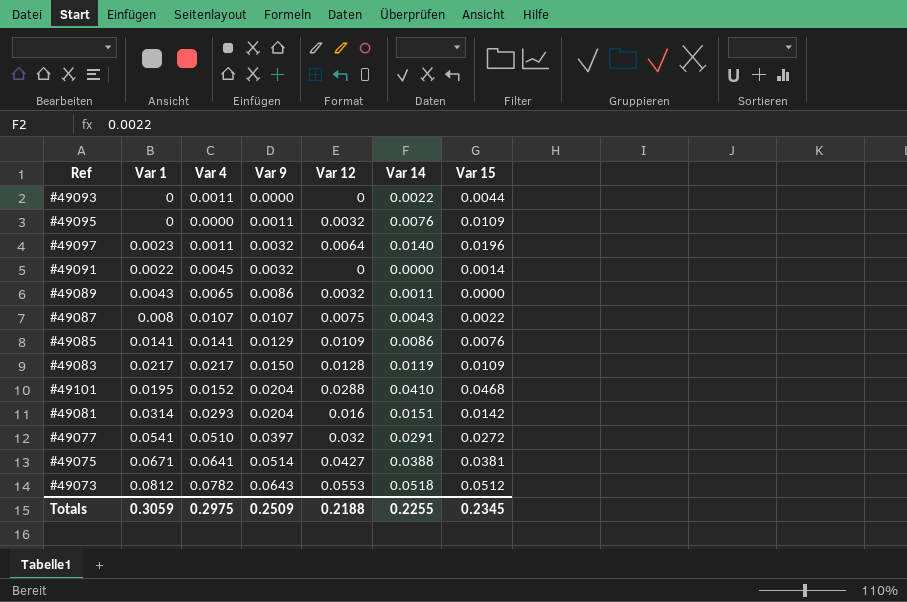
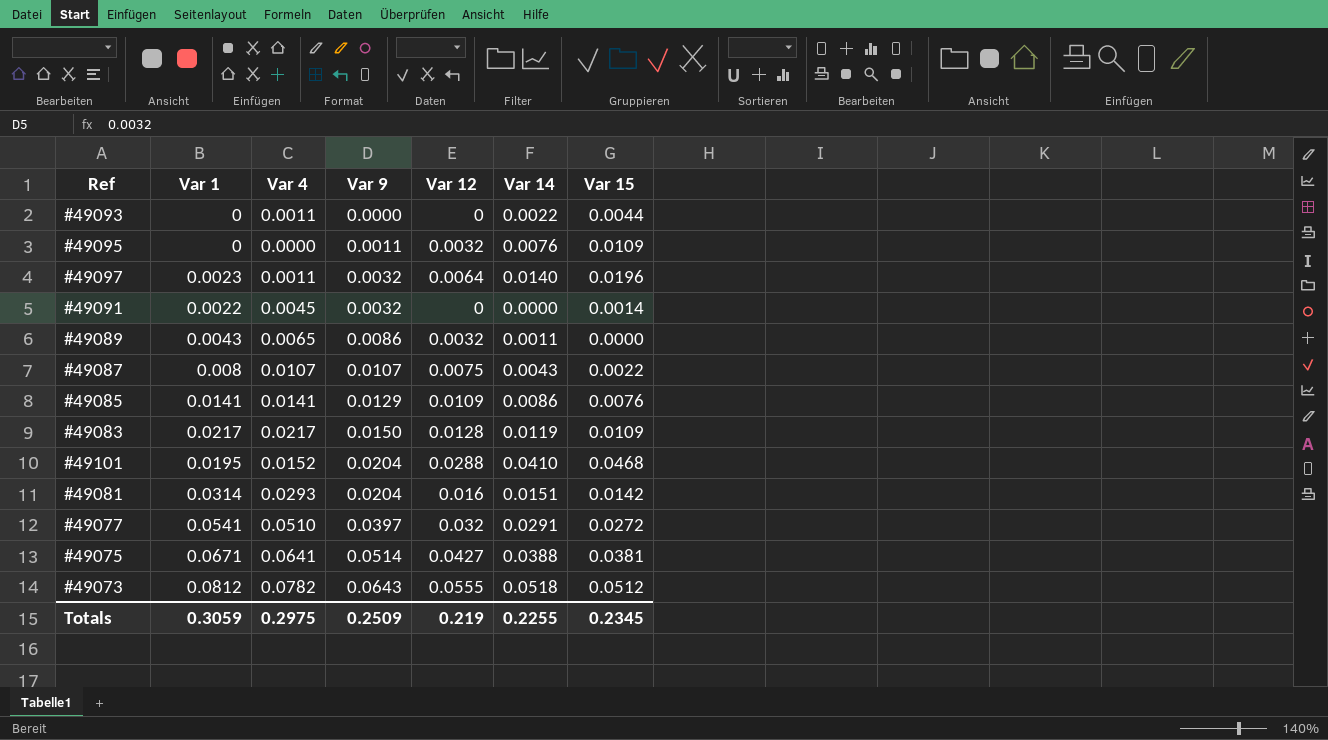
#49073 | Var 12: 0.0553 -> 0.0555
Totals | Var 12: 0.2188 -> 0.219

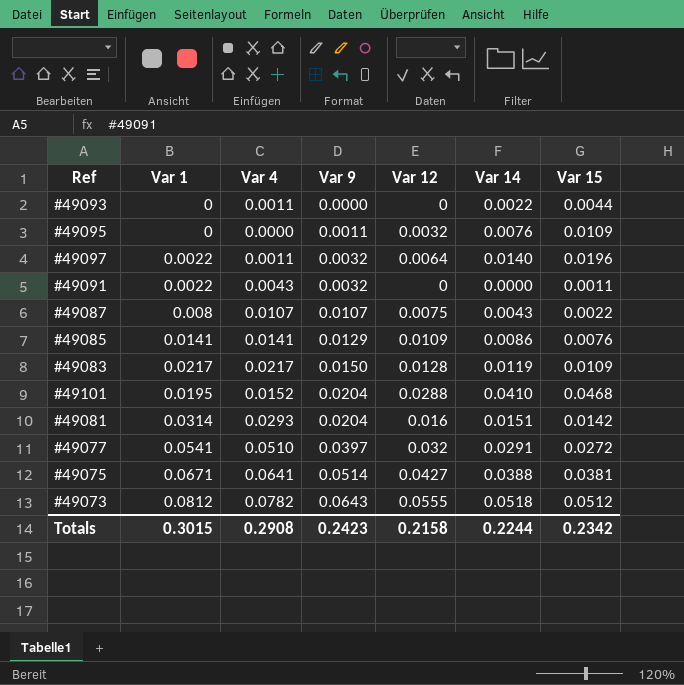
row #49089: 0.0043 | 0.0065 | 0.0086 | 0.0032 | 0.0011 | 0.0000 -> none
#49097 | Var 1: 0.0023 -> 0.0022
#49091 | Var 4: 0.0045 -> 0.0043
#49091 | Var 15: 0.0014 -> 0.0011
Totals | Var 1: 0.3059 -> 0.3015
Totals | Var 4: 0.2975 -> 0.2908
Totals | Var 9: 0.2509 -> 0.2423
Totals | Var 12: 0.219 -> 0.2158
Totals | Var 14: 0.2255 -> 0.2244
Totals | Var 15: 0.2345 -> 0.2342

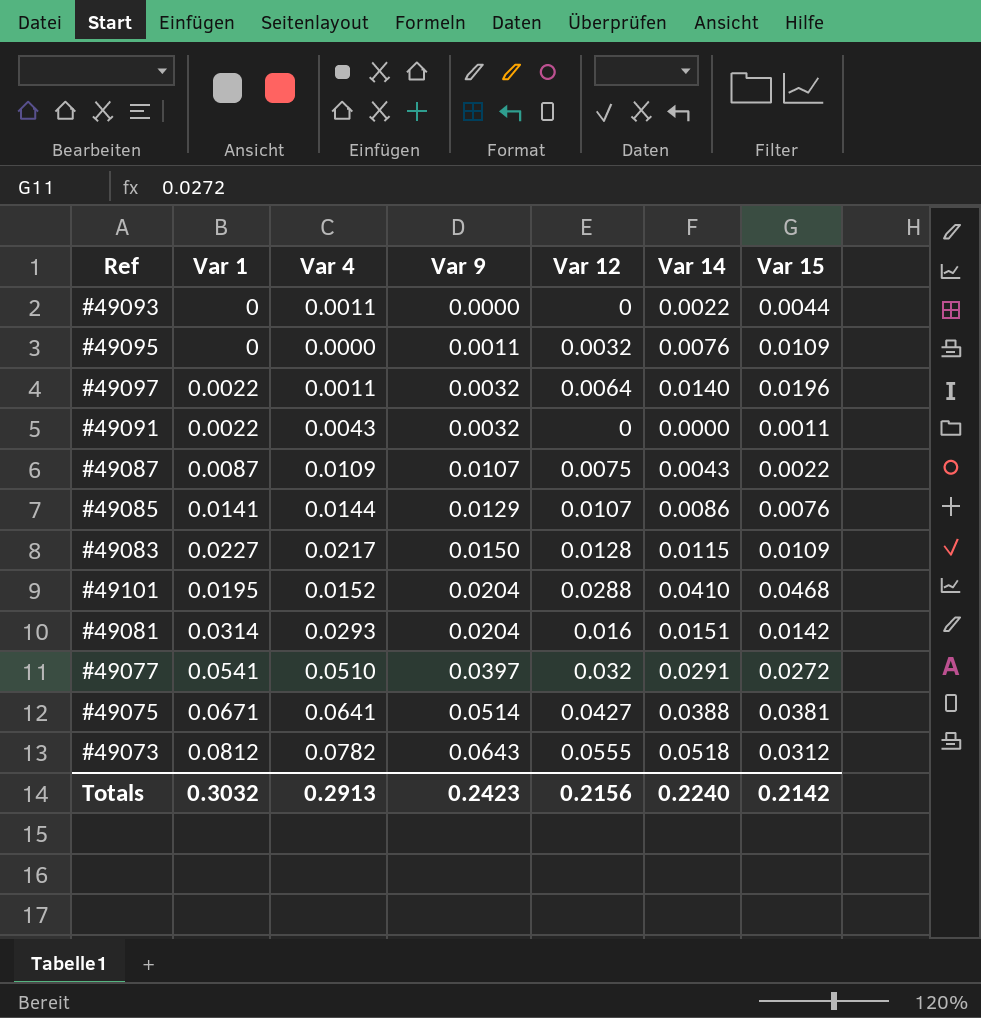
#49087 | Var 1: 0.008 -> 0.0087
#49087 | Var 4: 0.0107 -> 0.0109
#49085 | Var 4: 0.0141 -> 0.0144
#49085 | Var 12: 0.0109 -> 0.0107
#49083 | Var 1: 0.0217 -> 0.0227
#49083 | Var 14: 0.0119 -> 0.0115
#49073 | Var 15: 0.0512 -> 0.0312
Totals | Var 1: 0.3015 -> 0.3032
Totals | Var 4: 0.2908 -> 0.2913
Totals | Var 12: 0.2158 -> 0.2156
Totals | Var 14: 0.2244 -> 0.2240
Totals | Var 15: 0.2342 -> 0.2142

